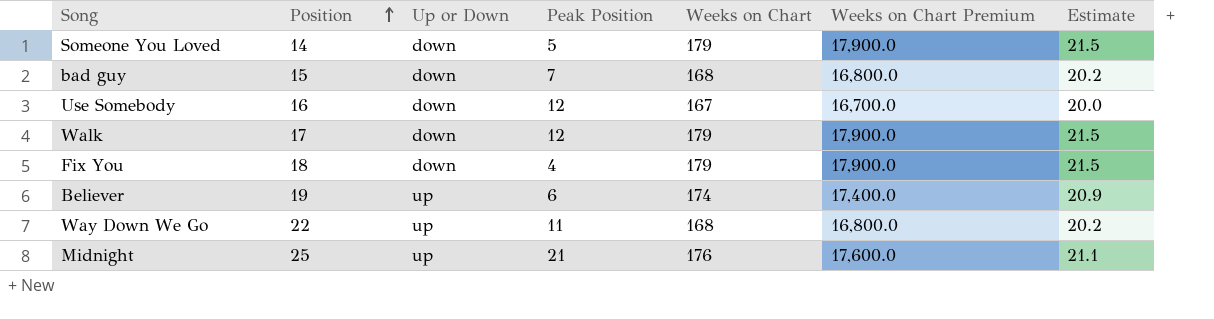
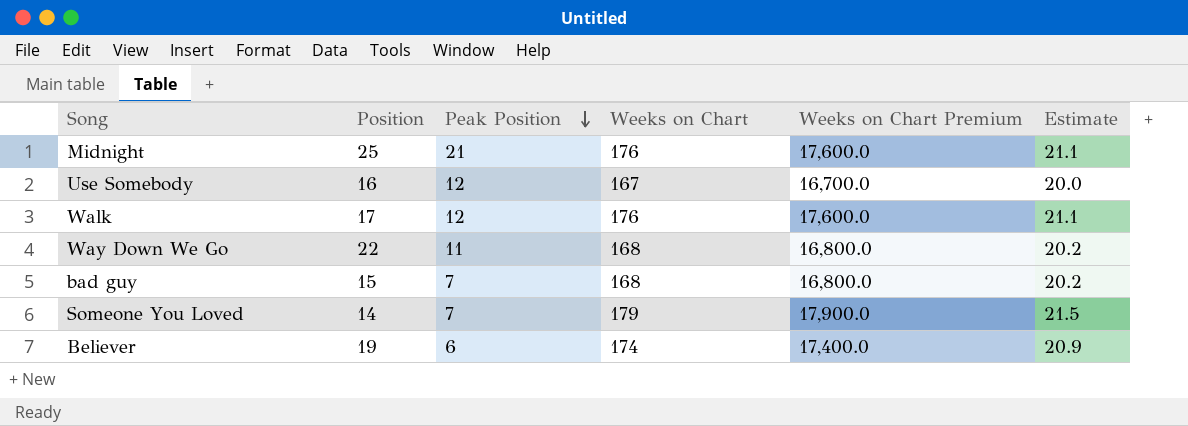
row order: Position ascending -> Peak Position descending
column Up or Down | position: 3 -> none
row Fix You: 18 | down | 4 | 179 | 17,900.0 | 21.5 -> none
Walk | Weeks on Chart: 179 -> 176
Walk | Weeks on Chart Premium: 17,900.0 -> 17,600.0
Walk | Estimate: 21.5 -> 21.1
Someone You Loved | Peak Position: 5 -> 7

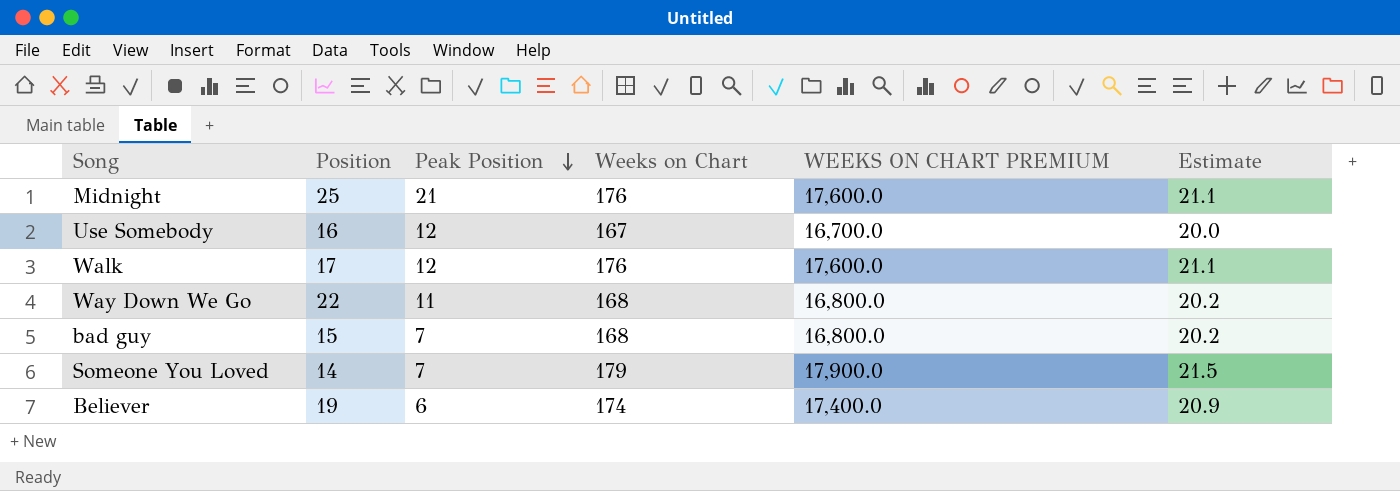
column name: Weeks on Chart Premium -> WEEKS ON CHART PREMIUM

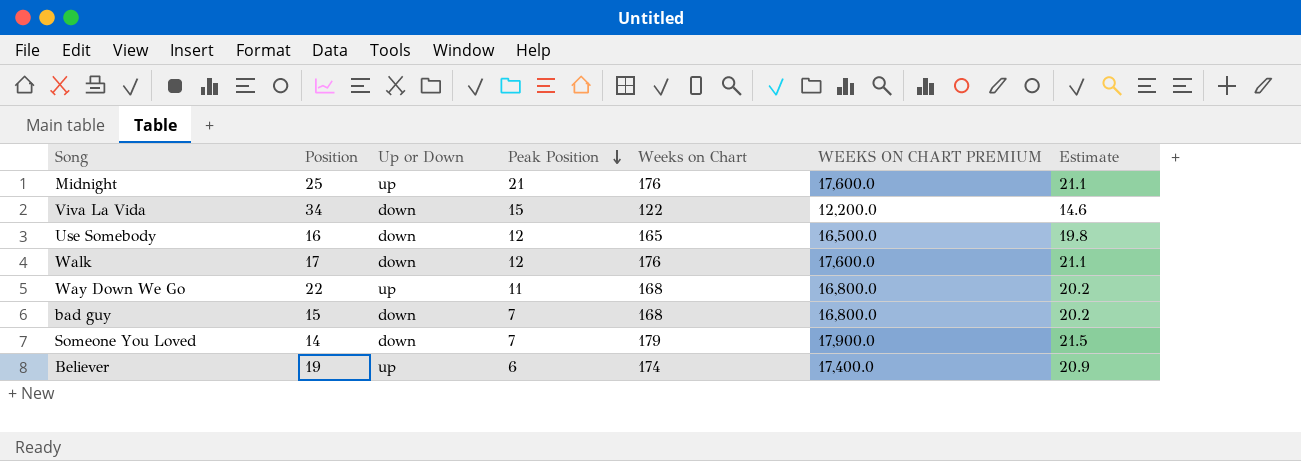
column Up or Down | position: none -> 3
row Viva La Vida: none -> 34 | down | 15 | 122 | 12,200.0 | 14.6
Use Somebody | Weeks on Chart: 167 -> 165
Use Somebody | WEEKS ON CHART PREMIUM: 16,700.0 -> 16,500.0
Use Somebody | Estimate: 20.0 -> 19.8

